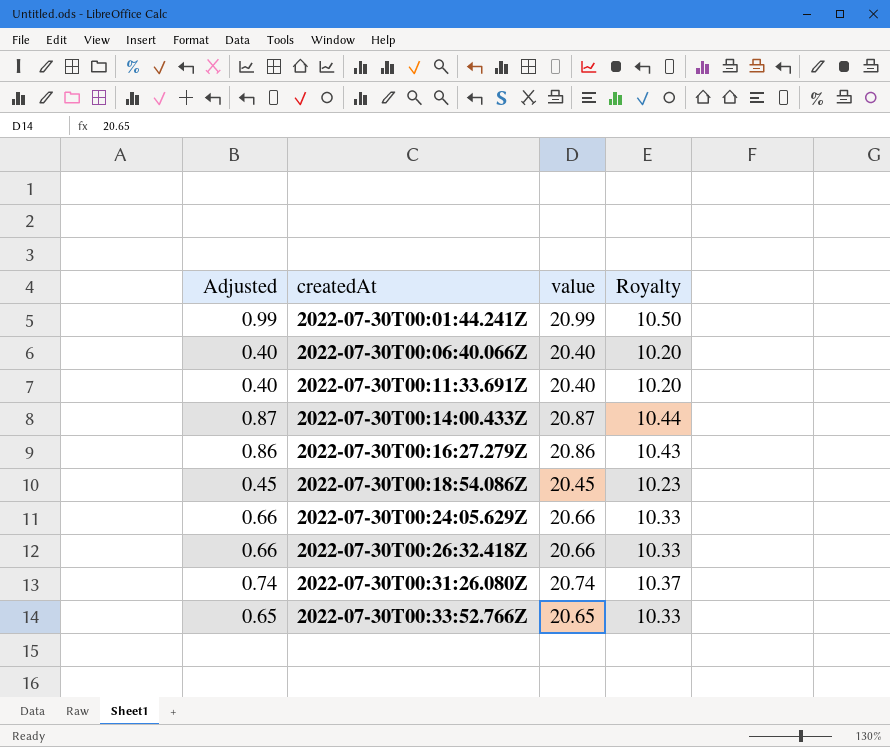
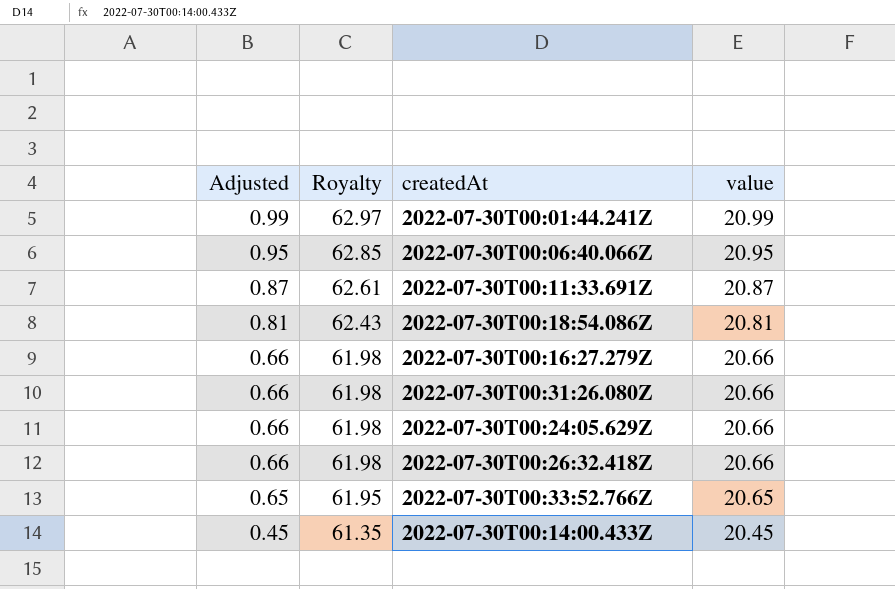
row order: createdAt ascending -> Adjusted descending
column Royalty | formula: [value] * 0.5 -> [value] * 3
column Royalty | position: 4 -> 2
2022-07-30T00:06:40.066Z | Adjusted: 0.40 -> 0.95
2022-07-30T00:06:40.066Z | value: 20.40 -> 20.95
2022-07-30T00:11:33.691Z | Adjusted: 0.40 -> 0.87
2022-07-30T00:11:33.691Z | value: 20.40 -> 20.87
2022-07-30T00:18:54.086Z | Adjusted: 0.45 -> 0.81
2022-07-30T00:18:54.086Z | value: 20.45 -> 20.81
2022-07-30T00:16:27.279Z | Adjusted: 0.86 -> 0.66
2022-07-30T00:16:27.279Z | value: 20.86 -> 20.66
2022-07-30T00:31:26.080Z | Adjusted: 0.74 -> 0.66
2022-07-30T00:31:26.080Z | value: 20.74 -> 20.66
2022-07-30T00:14:00.433Z | Adjusted: 0.87 -> 0.45
2022-07-30T00:14:00.433Z | value: 20.87 -> 20.45

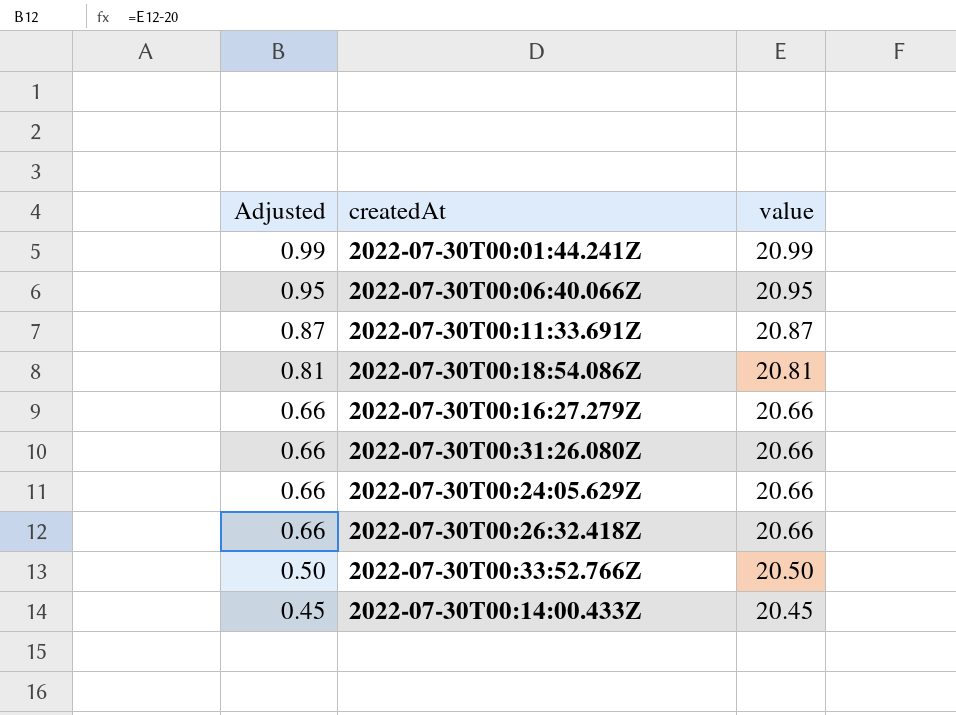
column Royalty | formula: [value] * 3 -> none
2022-07-30T00:33:52.766Z | Adjusted: 0.65 -> 0.50
2022-07-30T00:33:52.766Z | value: 20.65 -> 20.50

